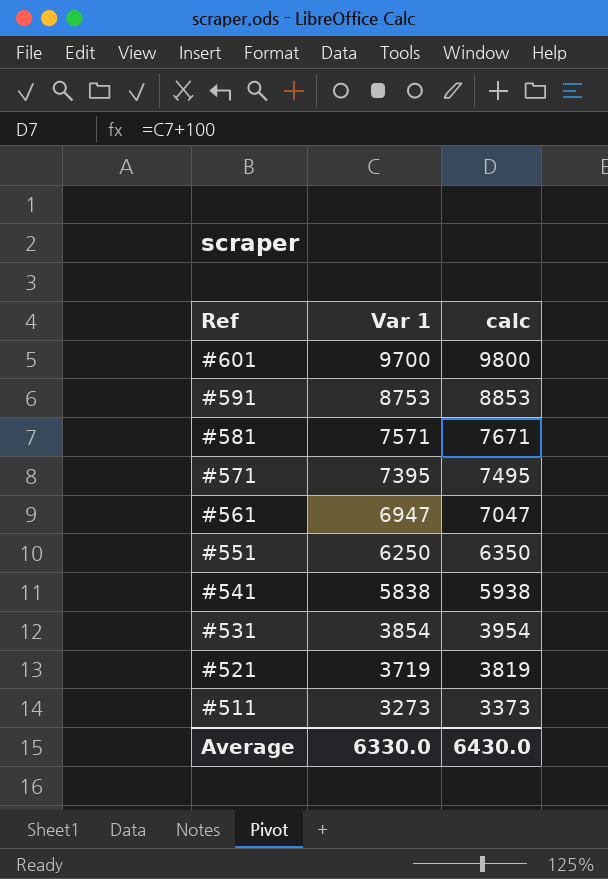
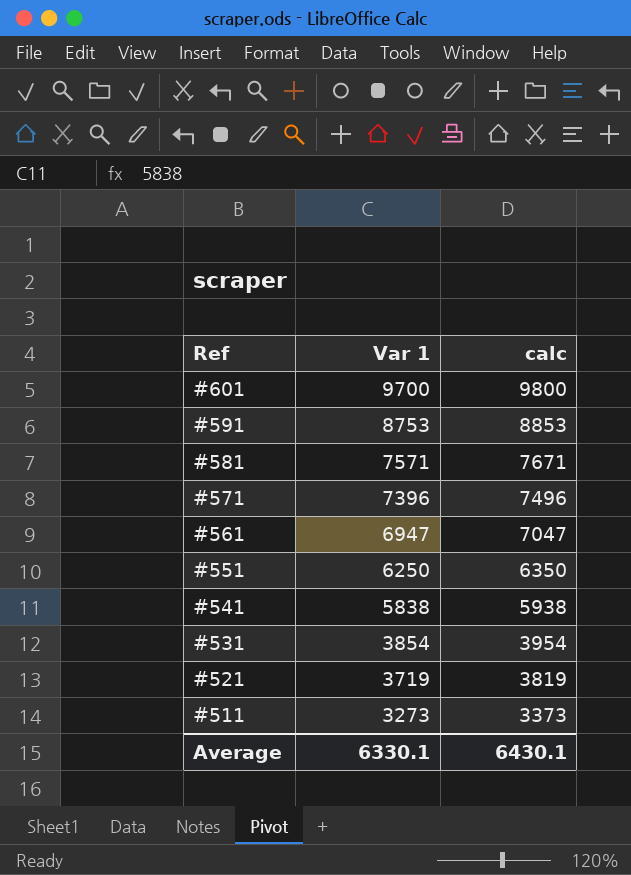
#571 | Var 1: 7395 -> 7396
#571 | calc: 7495 -> 7496
Average | Var 1: 6330.0 -> 6330.1
Average | calc: 6430.0 -> 6430.1

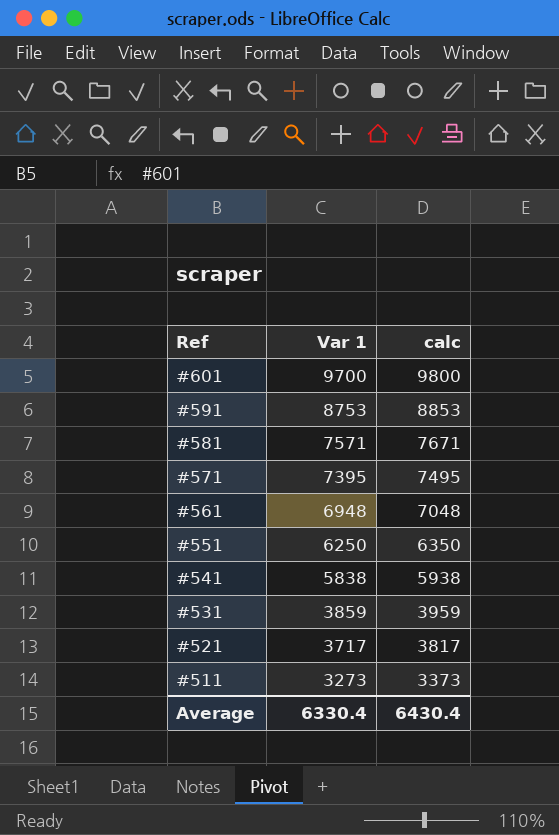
#571 | Var 1: 7396 -> 7395
#571 | calc: 7496 -> 7495
#561 | Var 1: 6947 -> 6948
#561 | calc: 7047 -> 7048
#531 | Var 1: 3854 -> 3859
#531 | calc: 3954 -> 3959
#521 | Var 1: 3719 -> 3717
#521 | calc: 3819 -> 3817
Average | Var 1: 6330.1 -> 6330.4
Average | calc: 6430.1 -> 6430.4

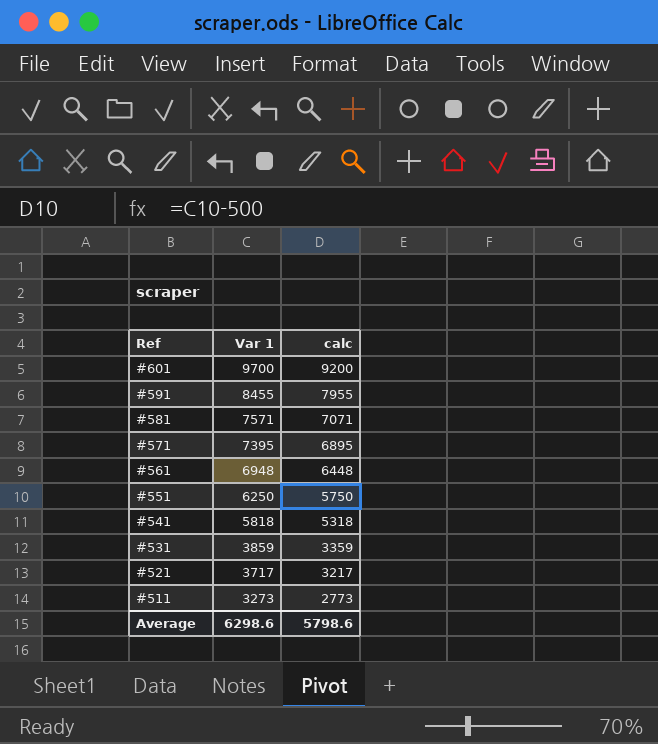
column calc | formula: [Var 1] + 100 -> [Var 1] - 500
#591 | Var 1: 8753 -> 8455
#541 | Var 1: 5838 -> 5818
Average | Var 1: 6330.4 -> 6298.6
Average | calc: 6430.4 -> 5798.6

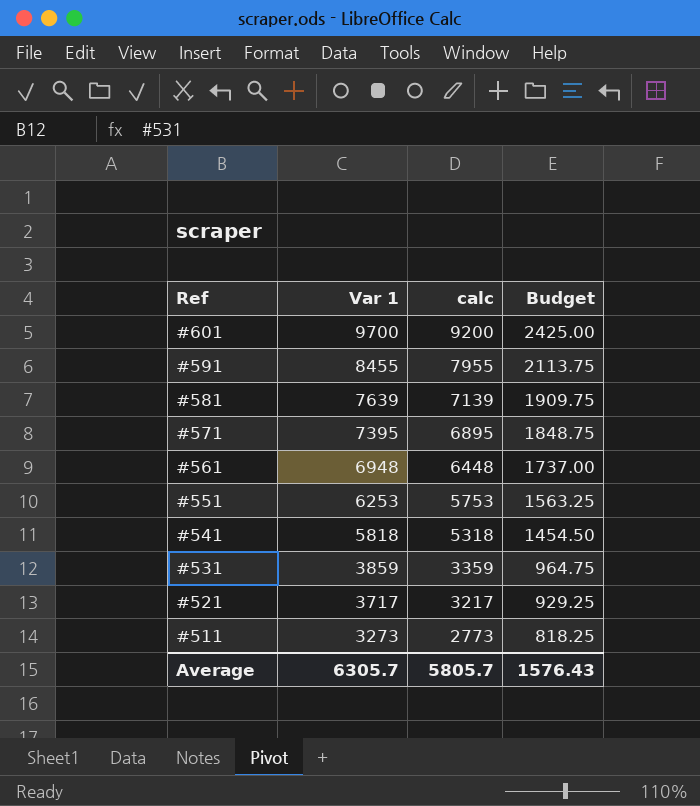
column Budget | formula: none -> [Var 1] * 0.25
#581 | Var 1: 7571 -> 7639
#581 | calc: 7071 -> 7139
#551 | Var 1: 6250 -> 6253
#551 | calc: 5750 -> 5753
Average | Var 1: 6298.6 -> 6305.7
Average | calc: 5798.6 -> 5805.7

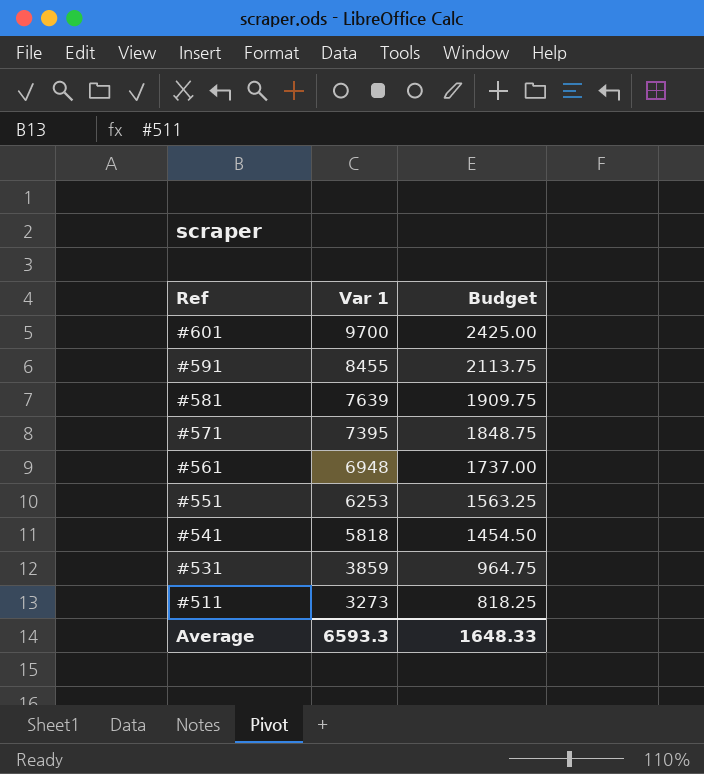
column calc | formula: [Var 1] - 500 -> none
row #521: 3717 | 3217 | 929.25 -> none
Average | Var 1: 6305.7 -> 6593.3
Average | Budget: 1576.43 -> 1648.33

